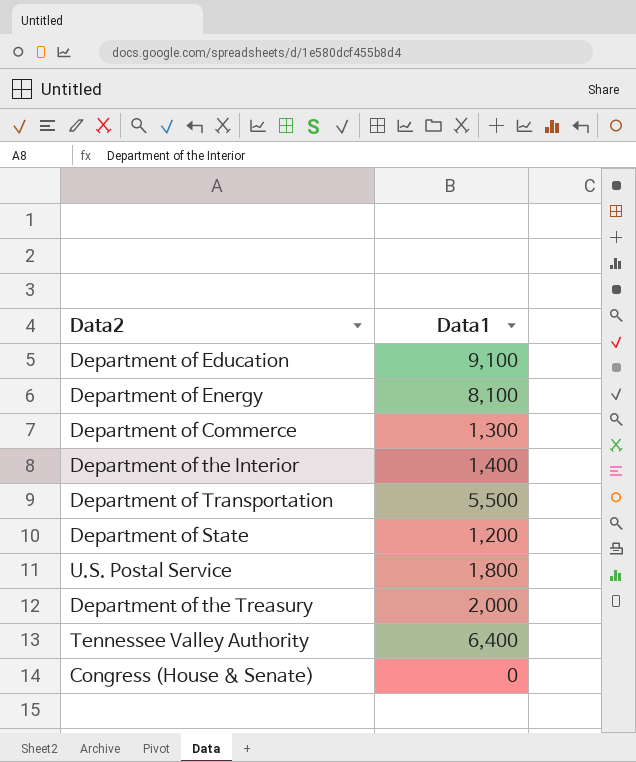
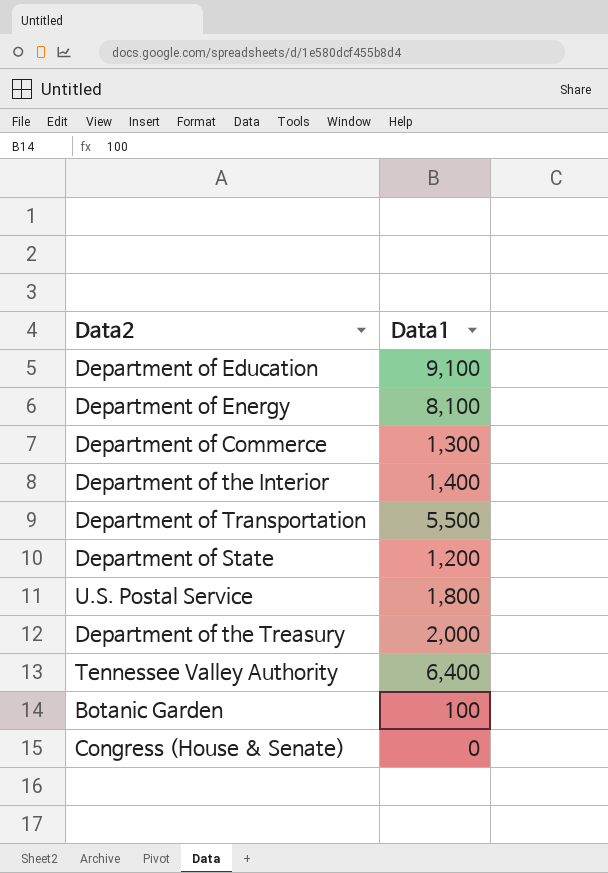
row Botanic Garden: none -> 100

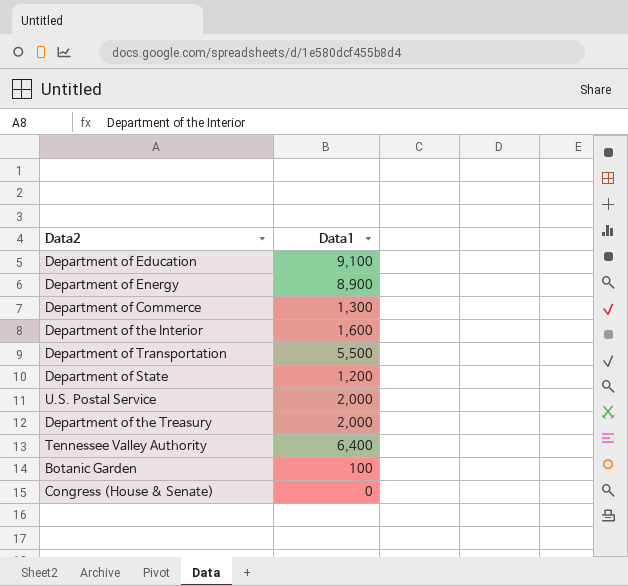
Department of Energy | Data1: 8,100 -> 8,900
Department of the Interior | Data1: 1,400 -> 1,600
U.S. Postal Service | Data1: 1,800 -> 2,000

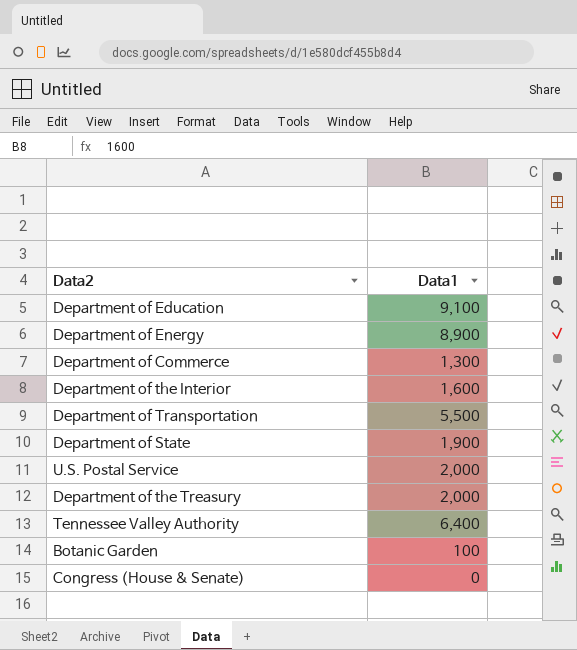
Department of State | Data1: 1,200 -> 1,900

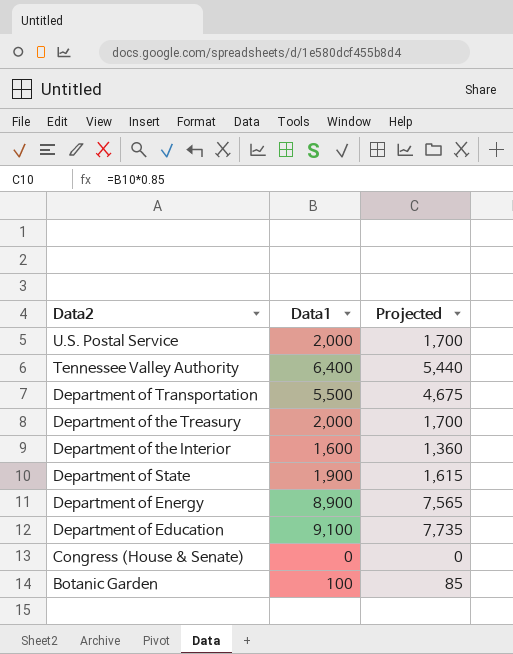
row order: none -> Data2 descending
column Projected | formula: none -> [Data1] * 0.85
row Department of Commerce: 1,300 -> none

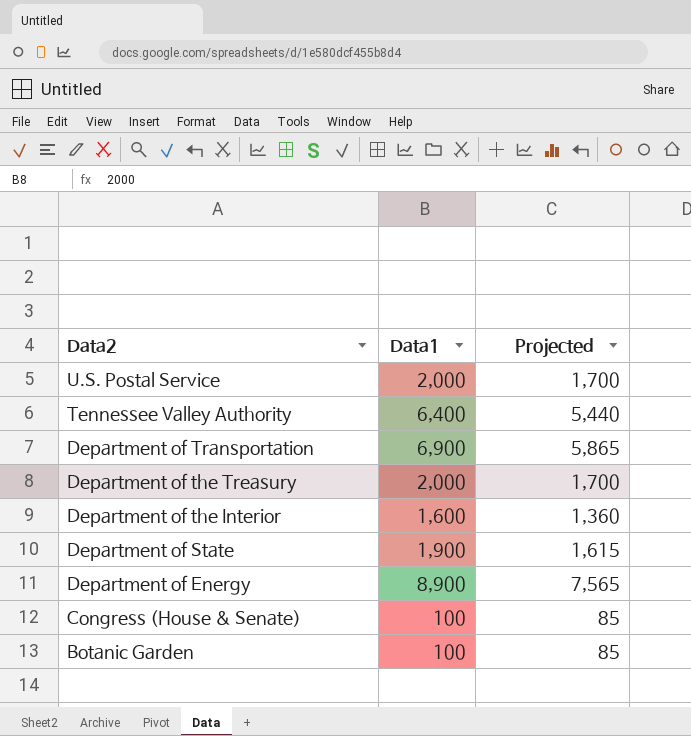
row Department of Education: 9,100 | 7,735 -> none
Department of Transportation | Data1: 5,500 -> 6,900
Department of Transportation | Projected: 4,675 -> 5,865
Congress (House & Senate) | Data1: 0 -> 100
Congress (House & Senate) | Projected: 0 -> 85

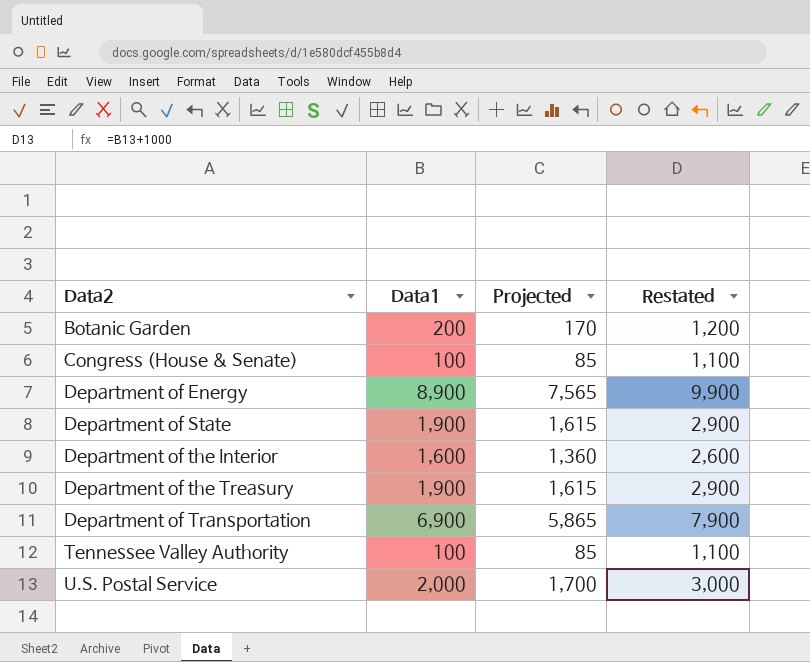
row order: Data2 descending -> Data2 ascending
column Restated | formula: none -> [Data1] + 1000
Botanic Garden | Data1: 100 -> 200
Botanic Garden | Projected: 85 -> 170
Department of the Treasury | Data1: 2,000 -> 1,900
Department of the Treasury | Projected: 1,700 -> 1,615
Tennessee Valley Authority | Data1: 6,400 -> 100
Tennessee Valley Authority | Projected: 5,440 -> 85

